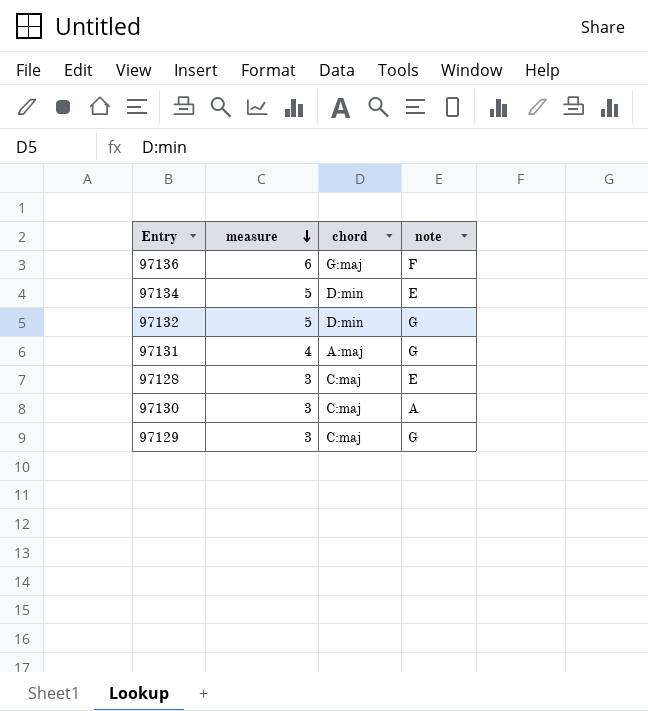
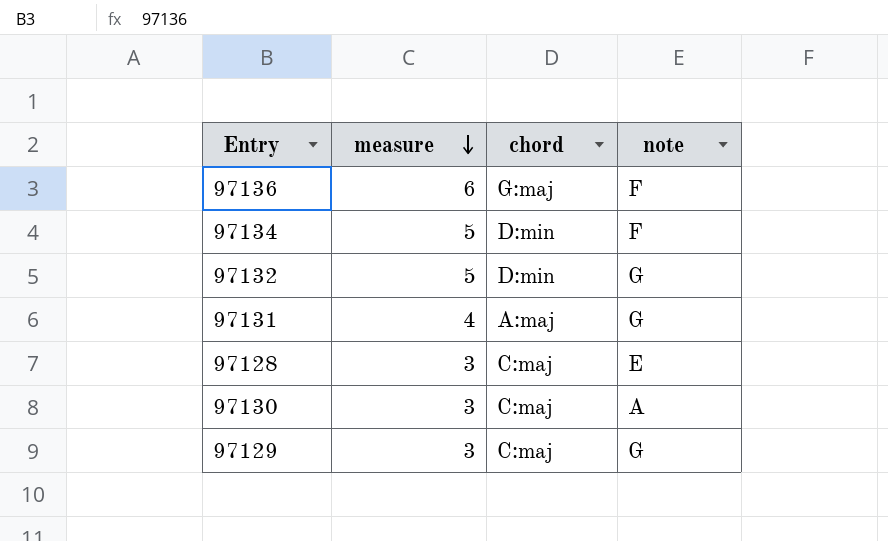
97134 | note: E -> F

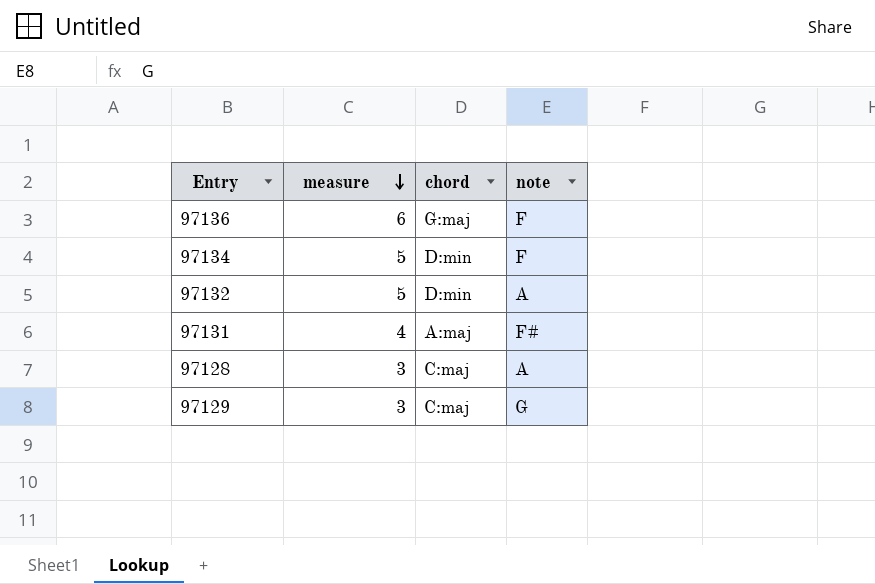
row 97130: 3 | C:maj | A -> none
97132 | note: G -> A
97131 | note: G -> F#
97128 | note: E -> A

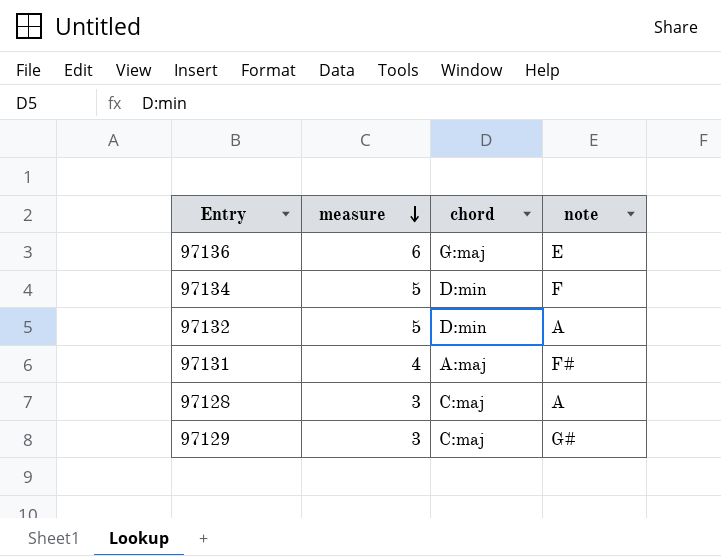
97136 | note: F -> E
97129 | note: G -> G#

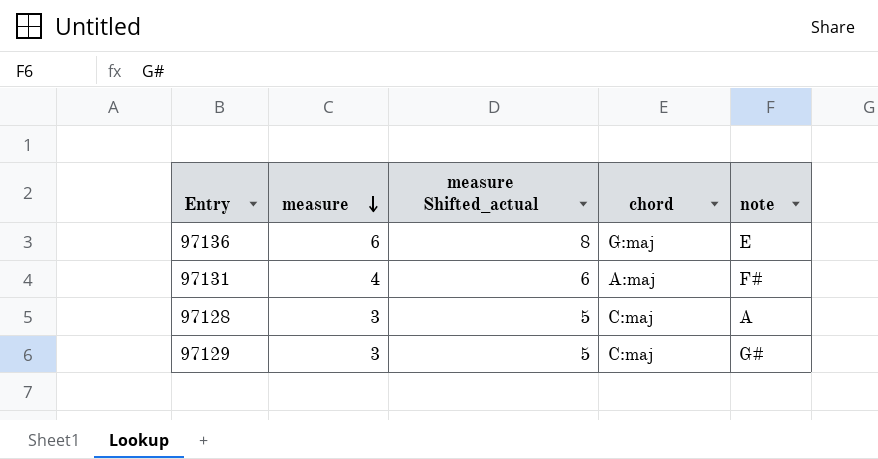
column measure Shifted_actual | formula: none -> [measure] + 2
row 97134: 5 | D:min | F -> none
row 97132: 5 | D:min | A -> none

